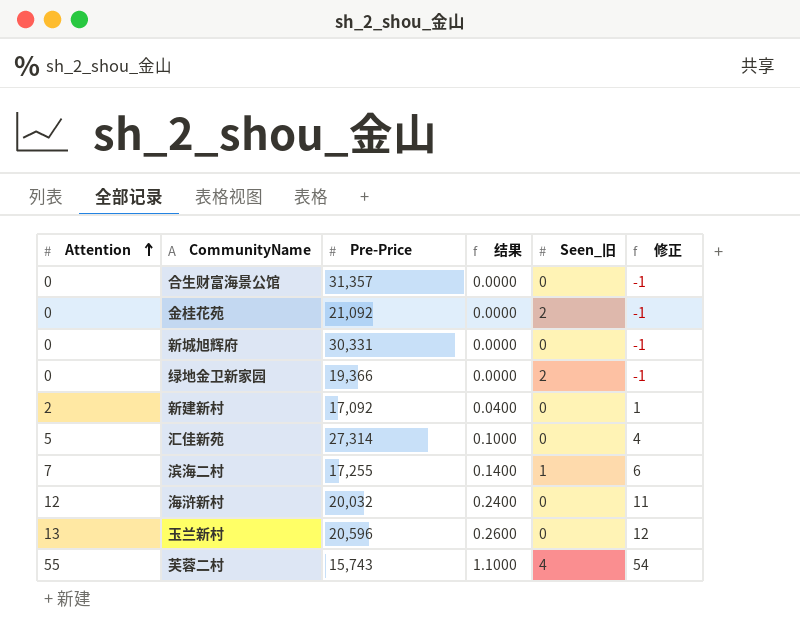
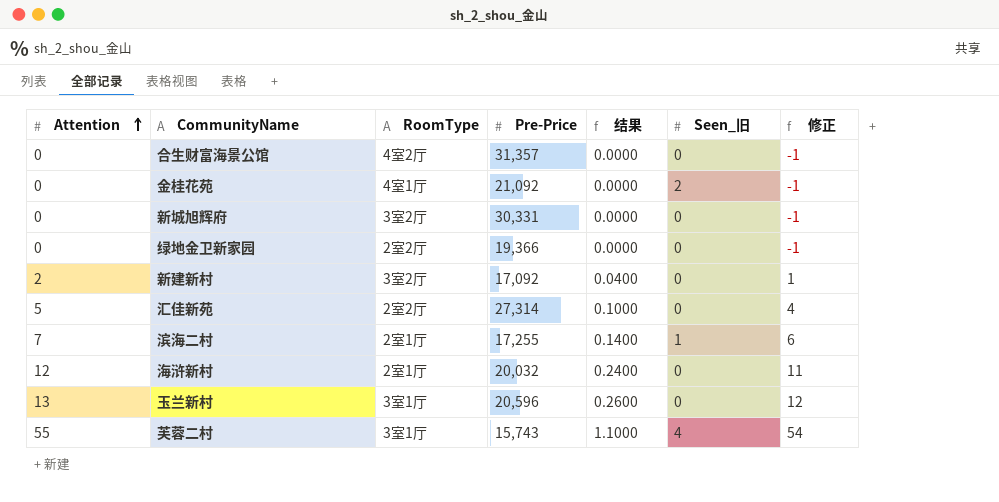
column RoomType | position: none -> 3
绿地金卫新家园 | Seen_旧: 2 -> 0

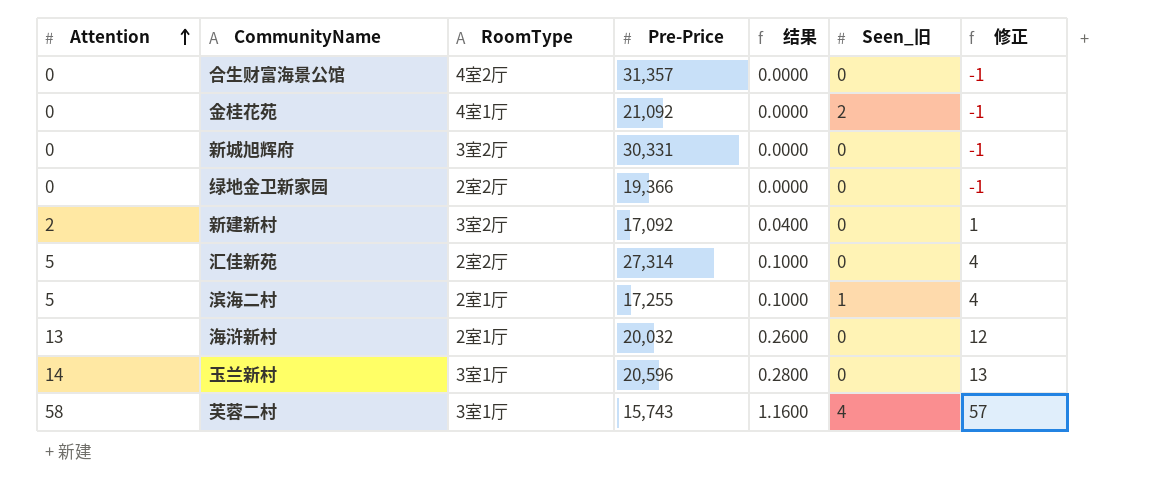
滨海二村 | Attention: 7 -> 5
滨海二村 | 结果: 0.1400 -> 0.1000
滨海二村 | 修正: 6 -> 4
海浒新村 | Attention: 12 -> 13
海浒新村 | 结果: 0.2400 -> 0.2600
海浒新村 | 修正: 11 -> 12
玉兰新村 | Attention: 13 -> 14
玉兰新村 | 结果: 0.2600 -> 0.2800
玉兰新村 | 修正: 12 -> 13
芙蓉二村 | Attention: 55 -> 58
芙蓉二村 | 结果: 1.1000 -> 1.1600
芙蓉二村 | 修正: 54 -> 57

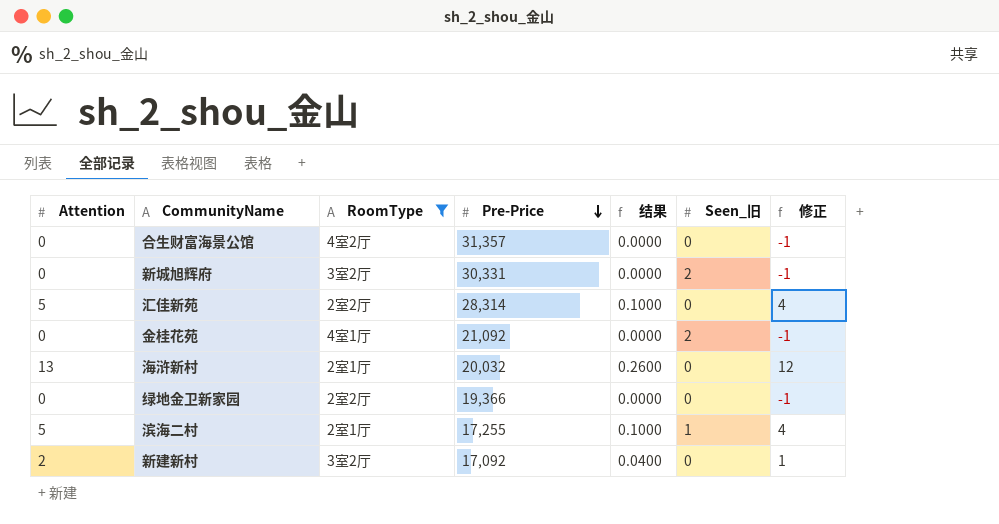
filter: none -> RoomType != 3室1厅
row order: Attention ascending -> Pre-Price descending
新城旭辉府 | Seen_旧: 0 -> 2
汇佳新苑 | Pre-Price: 27,314 -> 28,314

